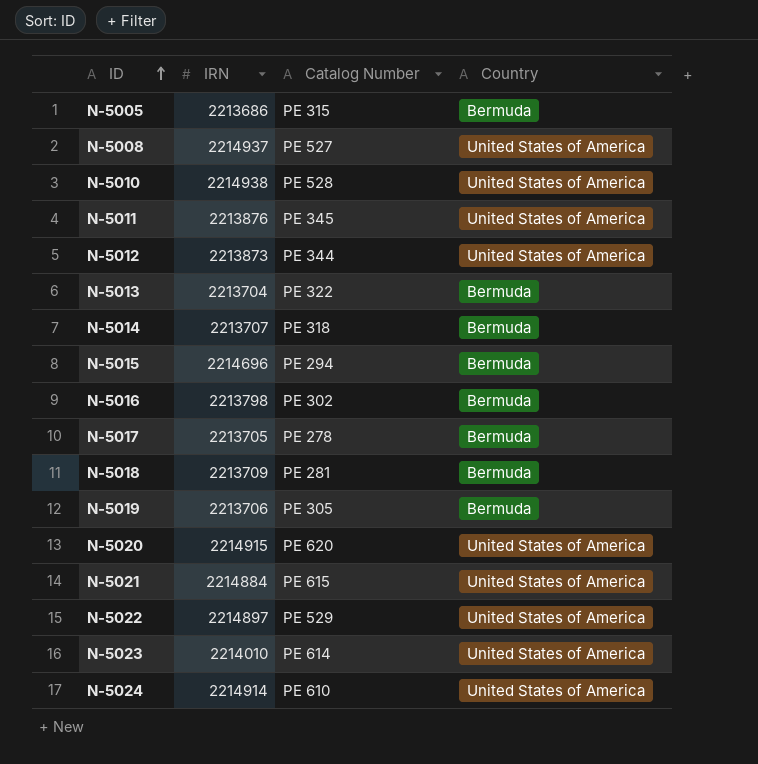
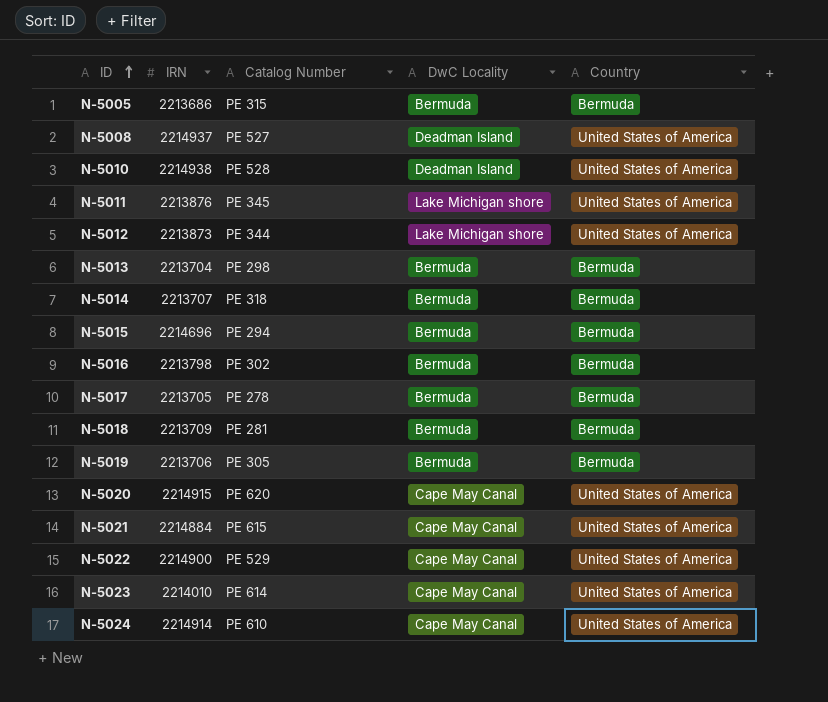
column DwC Locality | position: none -> 4
N-5013 | Catalog Number: PE 322 -> PE 298
N-5022 | IRN: 2214897 -> 2214900

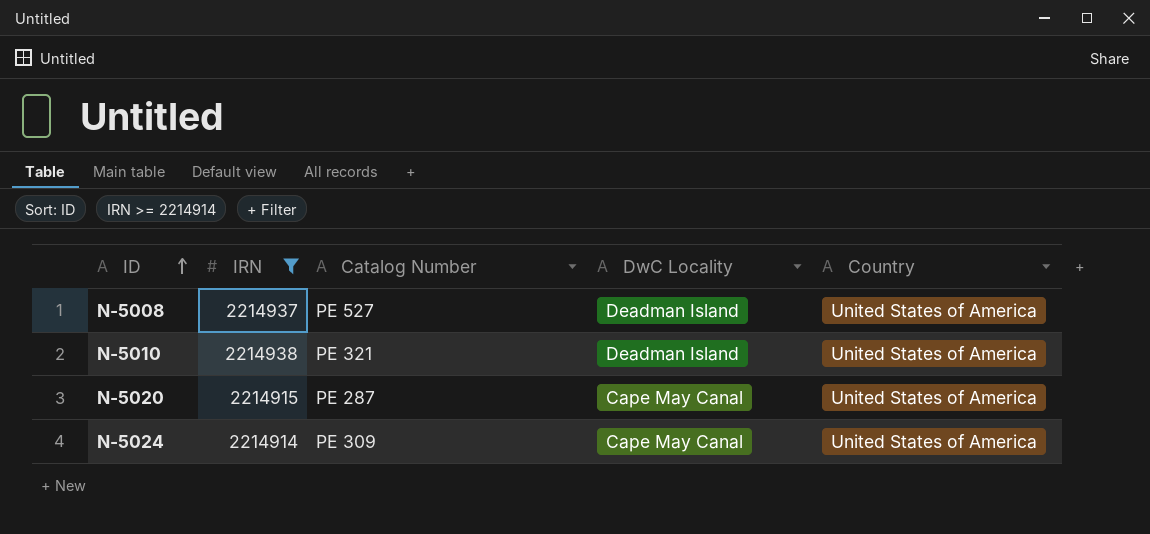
filter: none -> IRN >= 2214914
N-5010 | Catalog Number: PE 528 -> PE 321
N-5020 | Catalog Number: PE 620 -> PE 287
N-5024 | Catalog Number: PE 610 -> PE 309

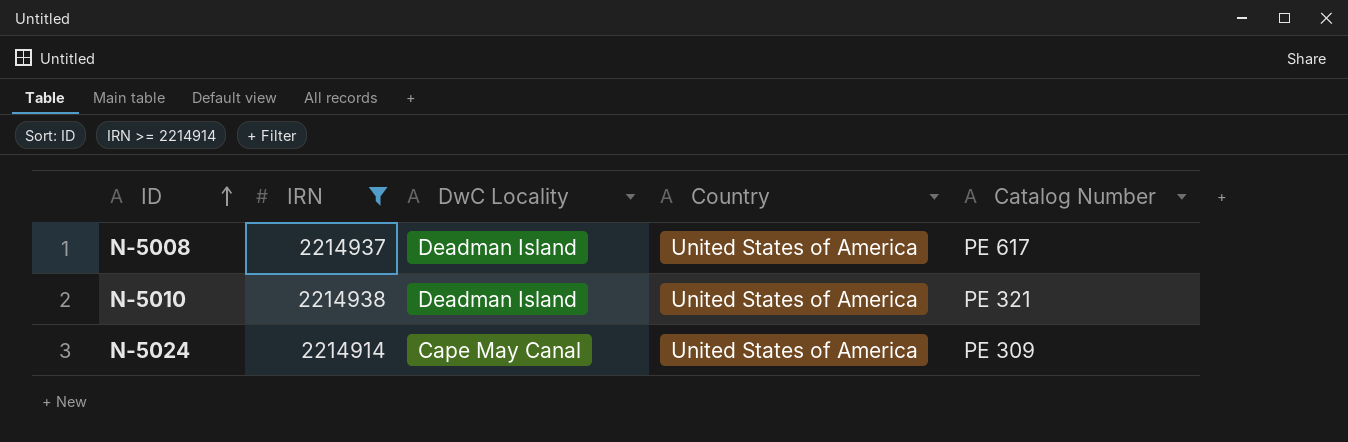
column Catalog Number | position: 3 -> 5
row N-5020: 2214915 | PE 287 | Cape May Canal | United States of America -> none
N-5008 | Catalog Number: PE 527 -> PE 617

